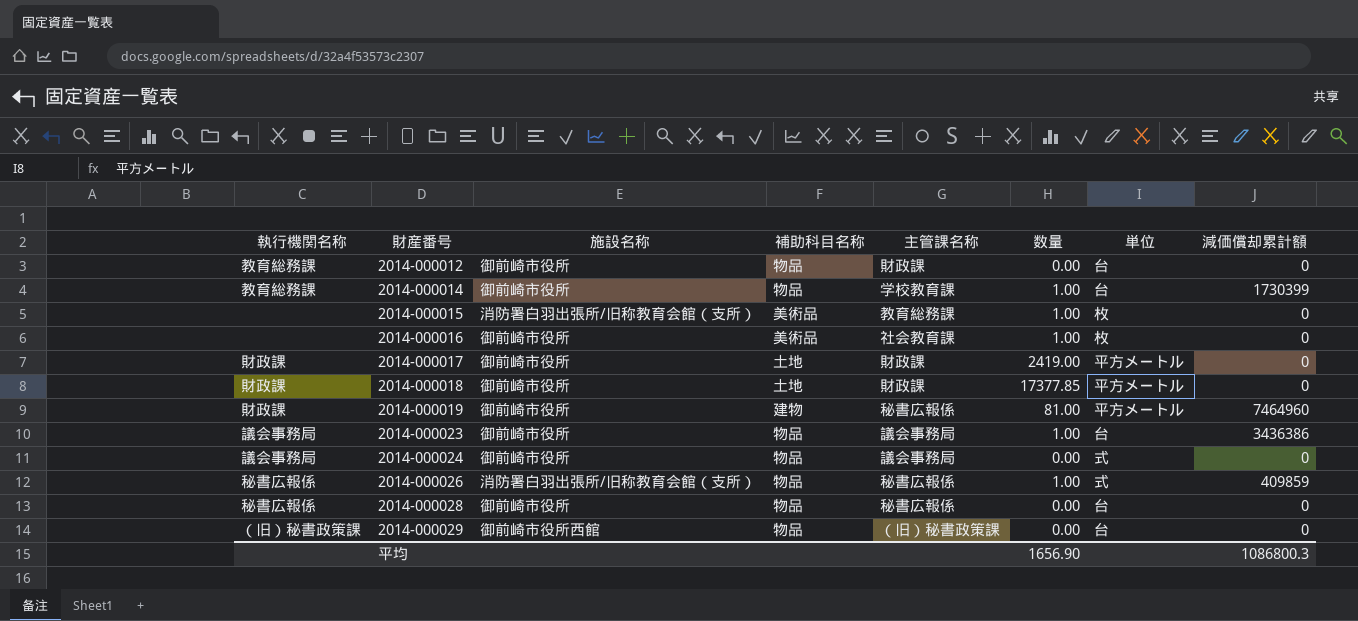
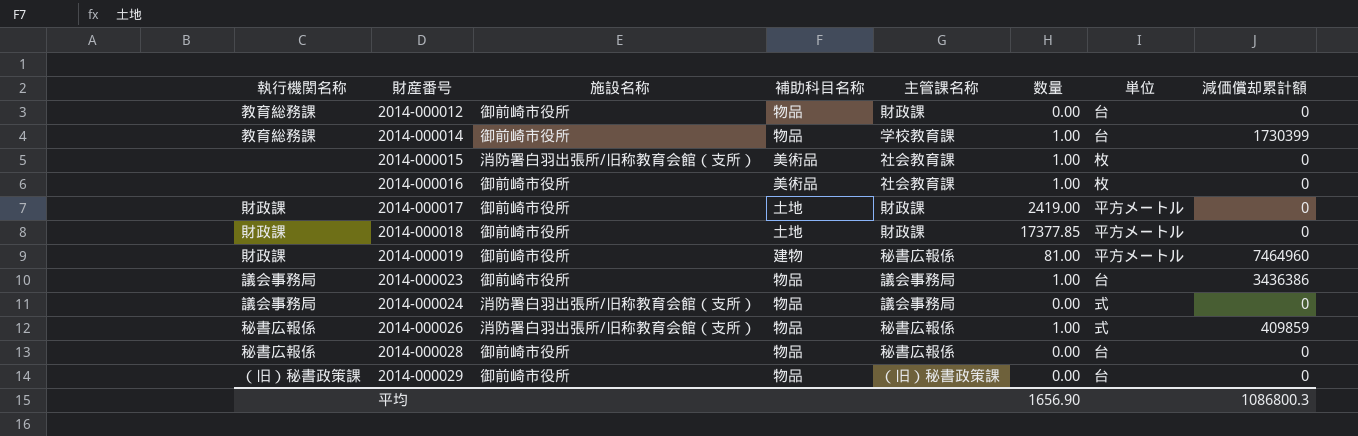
2014-000015 | 主管課名称: 教育総務課 -> 社会教育課
2014-000024 | 施設名称: 御前崎市役所 -> 消防署白羽出張所/旧称教育会館（支所）
2014-000029 | 施設名称: 御前崎市役所西館 -> 御前崎市役所

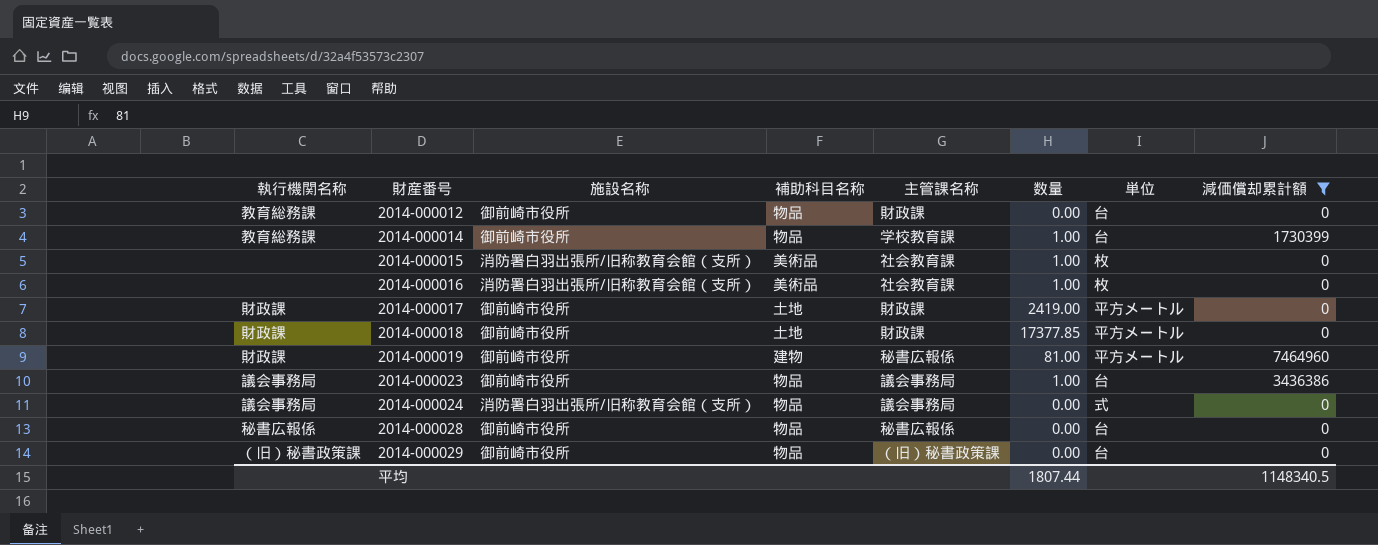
filter: none -> 減価償却累計額 != 409859
2014-000016 | 施設名称: 御前崎市役所 -> 消防署白羽出張所/旧称教育会館（支所）
平均 | 数量: 1656.90 -> 1807.44
平均 | 減価償却累計額: 1086800.3 -> 1148340.5

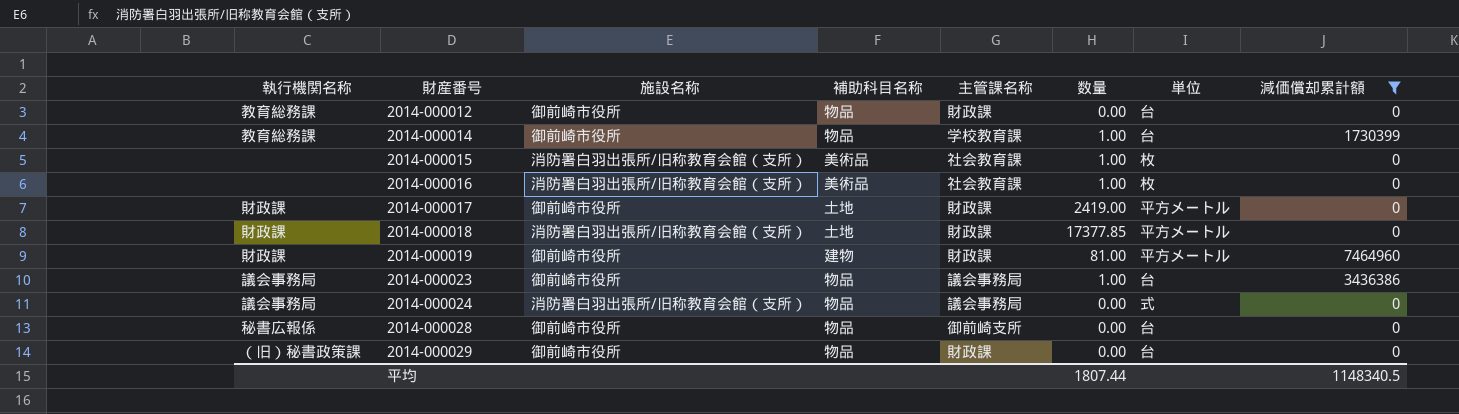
2014-000018 | 施設名称: 御前崎市役所 -> 消防署白羽出張所/旧称教育会館（支所）
2014-000019 | 主管課名称: 秘書広報係 -> 財政課
2014-000028 | 主管課名称: 秘書広報係 -> 御前崎支所
2014-000029 | 主管課名称: （旧）秘書政策課 -> 財政課

